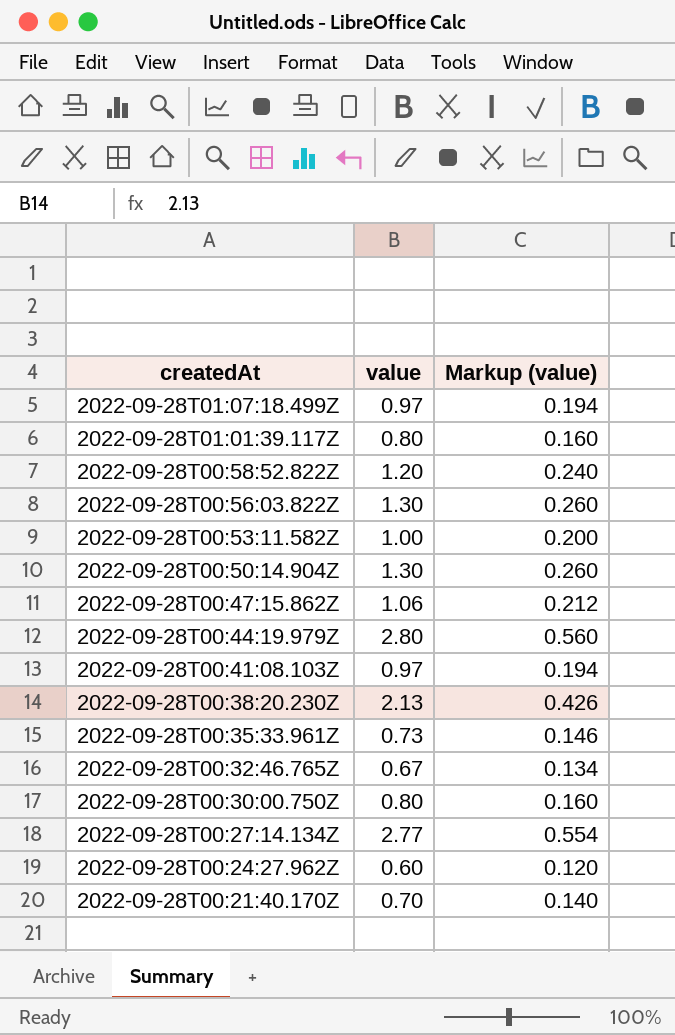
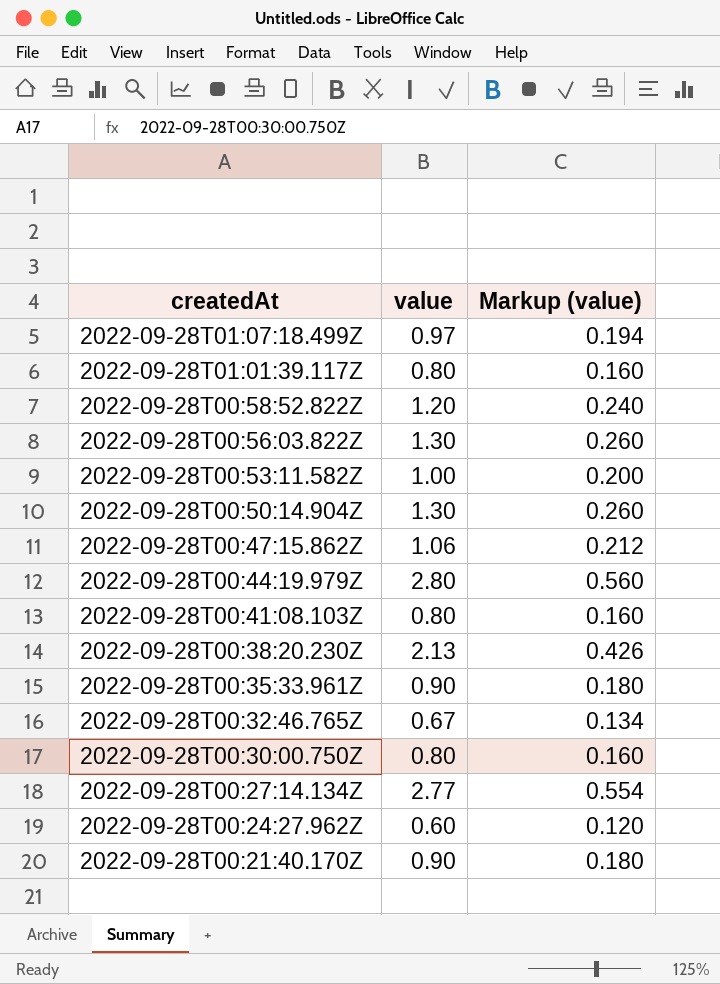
2022-09-28T00:41:08.103Z | value: 0.97 -> 0.80
2022-09-28T00:41:08.103Z | Markup (value): 0.194 -> 0.160
2022-09-28T00:35:33.961Z | value: 0.73 -> 0.90
2022-09-28T00:35:33.961Z | Markup (value): 0.146 -> 0.180
2022-09-28T00:21:40.170Z | value: 0.70 -> 0.90
2022-09-28T00:21:40.170Z | Markup (value): 0.140 -> 0.180

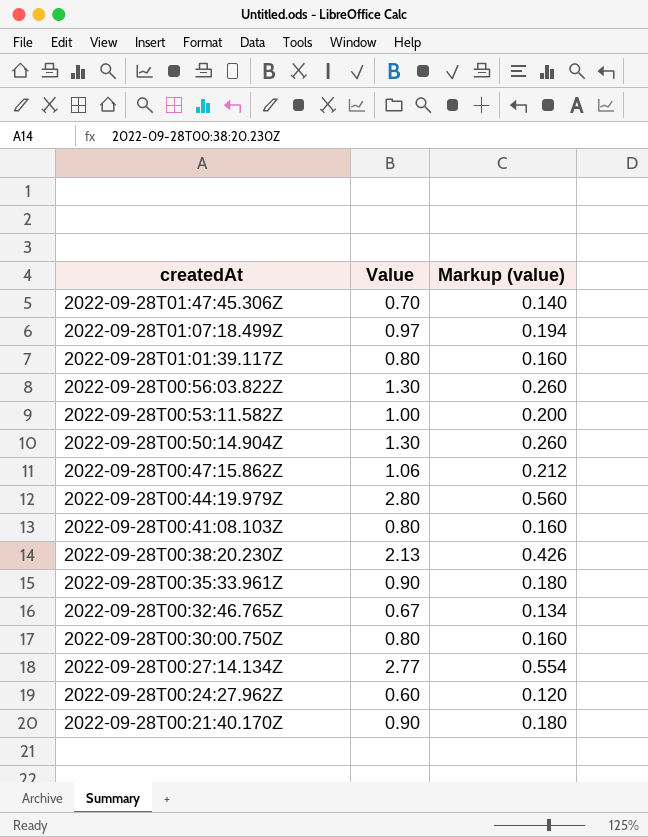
column name: value -> Value
row 2022-09-28T00:58:52.822Z: 1.20 | 0.240 -> none
row 2022-09-28T01:47:45.306Z: none -> 0.70 | 0.140

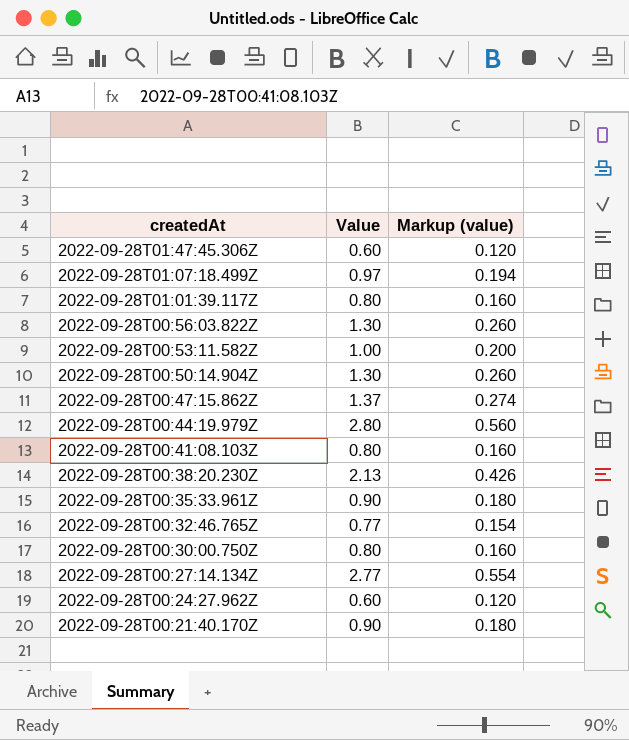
2022-09-28T01:47:45.306Z | Value: 0.70 -> 0.60
2022-09-28T01:47:45.306Z | Markup (value): 0.140 -> 0.120
2022-09-28T00:47:15.862Z | Value: 1.06 -> 1.37
2022-09-28T00:47:15.862Z | Markup (value): 0.212 -> 0.274
2022-09-28T00:32:46.765Z | Value: 0.67 -> 0.77
2022-09-28T00:32:46.765Z | Markup (value): 0.134 -> 0.154

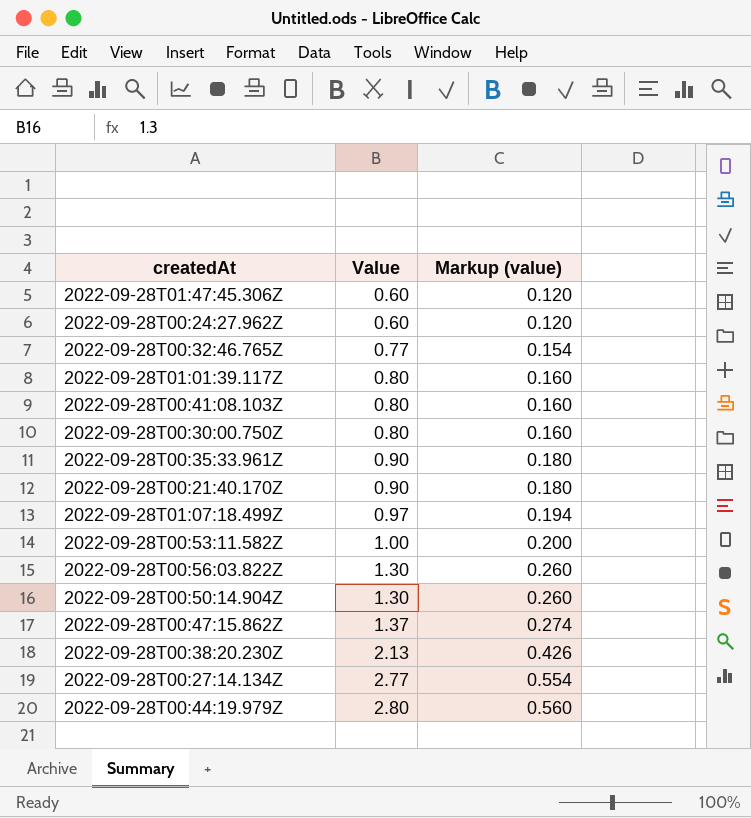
row order: createdAt descending -> Value ascending

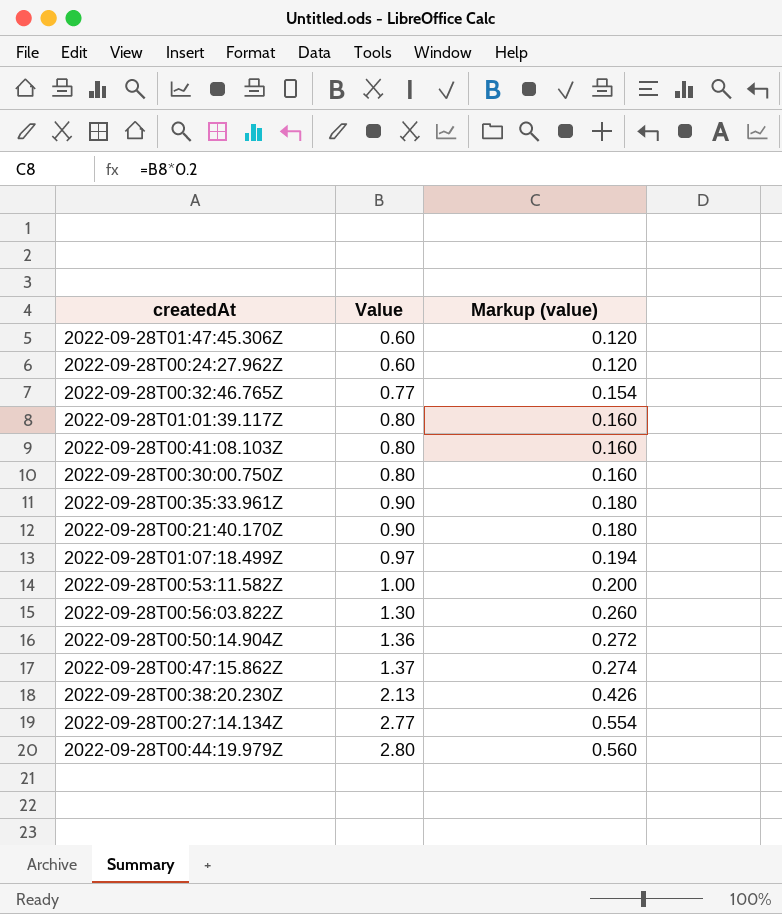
2022-09-28T00:50:14.904Z | Value: 1.30 -> 1.36
2022-09-28T00:50:14.904Z | Markup (value): 0.260 -> 0.272

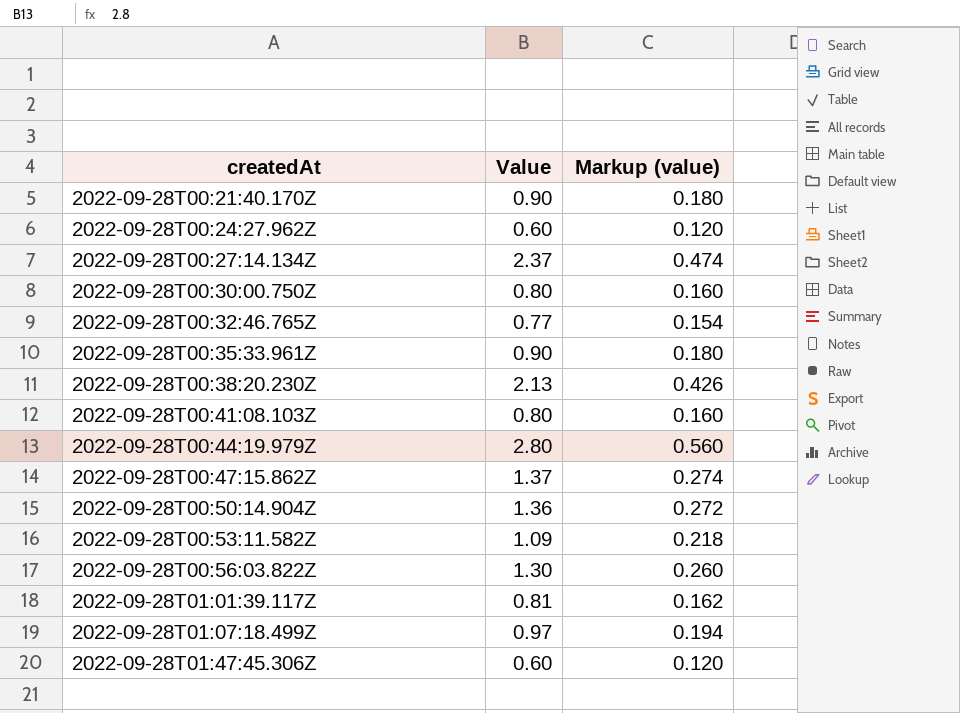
row order: Value ascending -> createdAt ascending
2022-09-28T00:27:14.134Z | Value: 2.77 -> 2.37
2022-09-28T00:27:14.134Z | Markup (value): 0.554 -> 0.474
2022-09-28T00:53:11.582Z | Value: 1.00 -> 1.09
2022-09-28T00:53:11.582Z | Markup (value): 0.200 -> 0.218
2022-09-28T01:01:39.117Z | Value: 0.80 -> 0.81
2022-09-28T01:01:39.117Z | Markup (value): 0.160 -> 0.162

